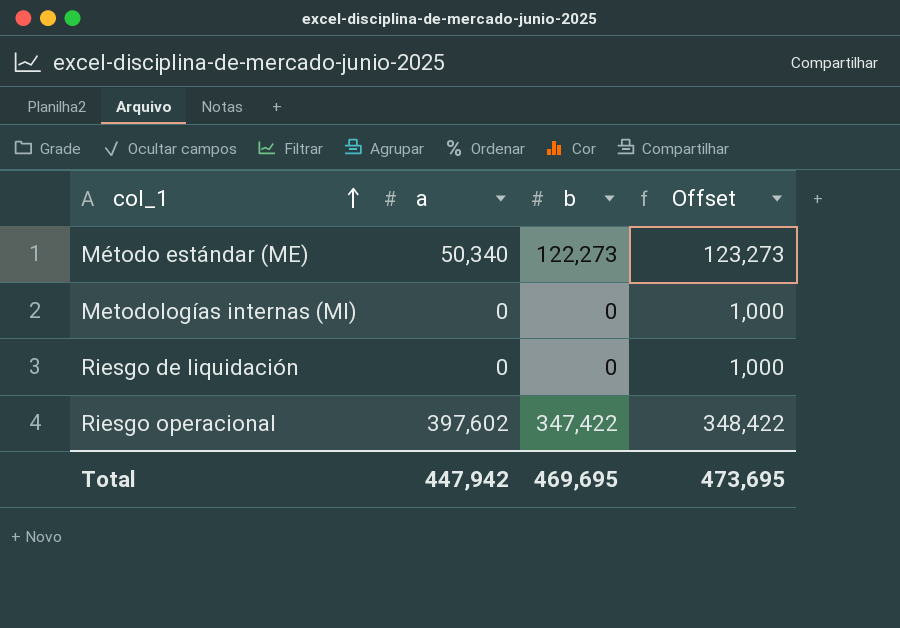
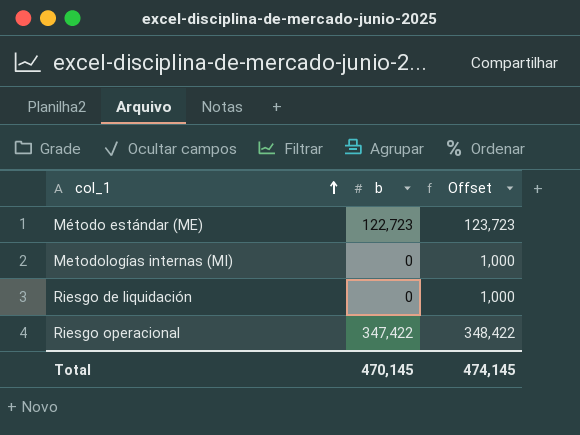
column a | position: 2 -> none
Método estándar (ME) | b: 122,273 -> 122,723
Método estándar (ME) | Offset: 123,273 -> 123,723
Total | b: 469,695 -> 470,145
Total | Offset: 473,695 -> 474,145

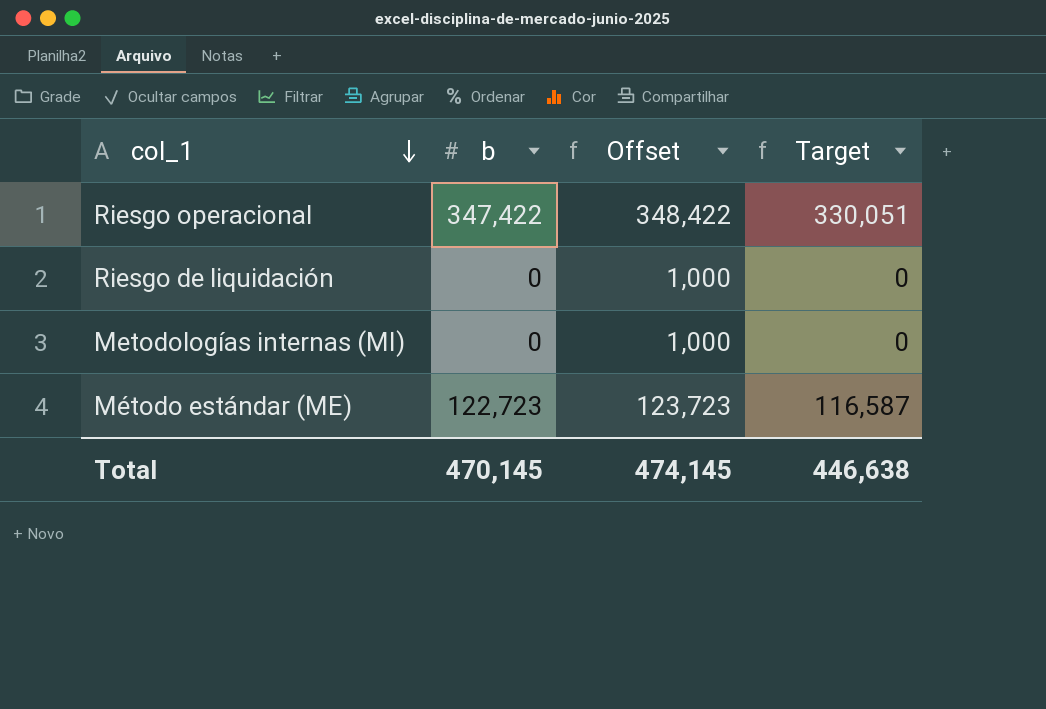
row order: col_1 ascending -> col_1 descending
column Target | formula: none -> [b] * 0.95

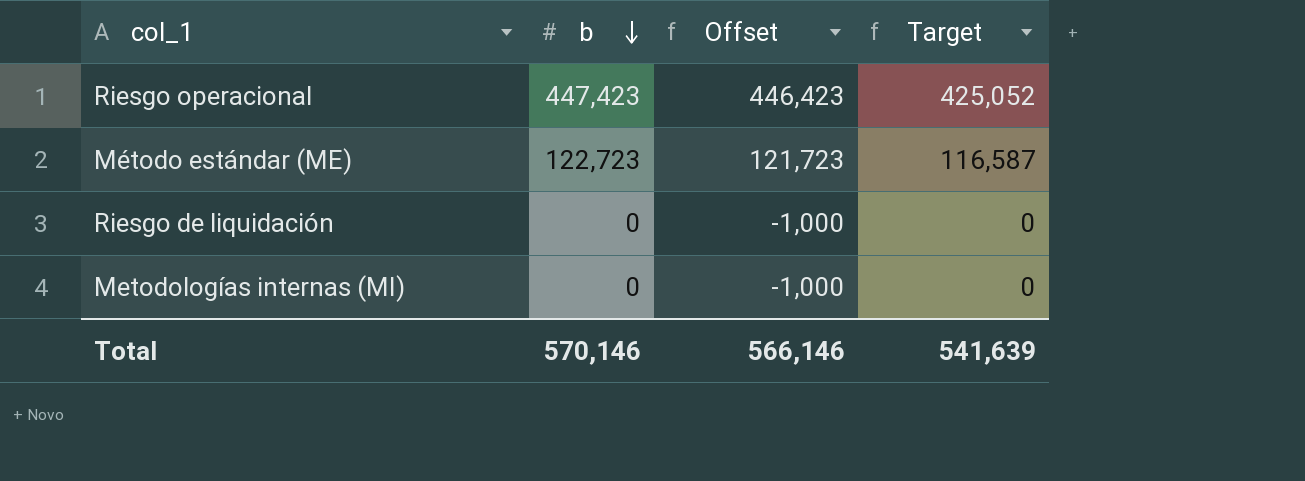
row order: col_1 descending -> b descending
column Offset | formula: [b] + 1000 -> [b] - 1000
Riesgo operacional | b: 347,422 -> 447,423
Riesgo operacional | Target: 330,051 -> 425,052
Total | b: 470,145 -> 570,146
Total | Offset: 474,145 -> 566,146
Total | Target: 446,638 -> 541,639

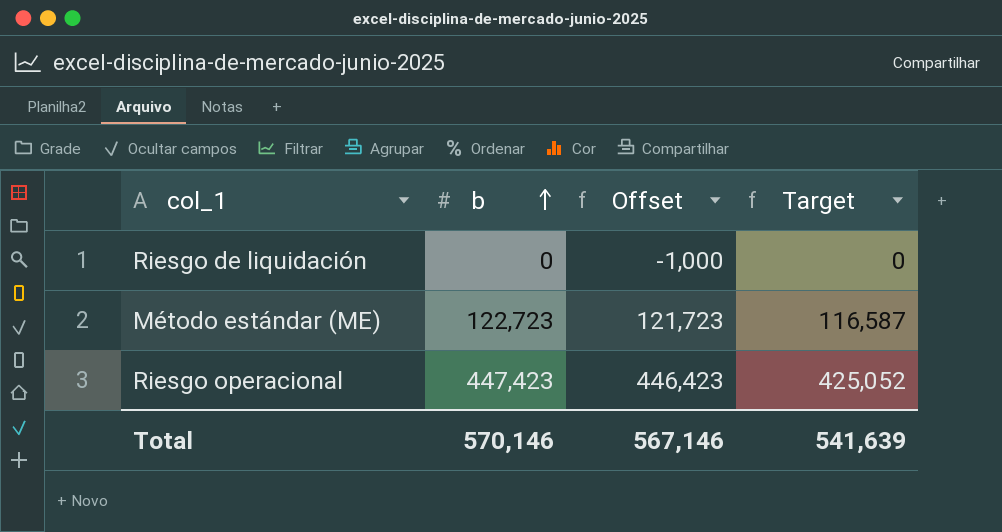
row order: b descending -> b ascending
row Metodologías internas (MI): 0 | -1,000 | 0 -> none
Total | Offset: 566,146 -> 567,146

